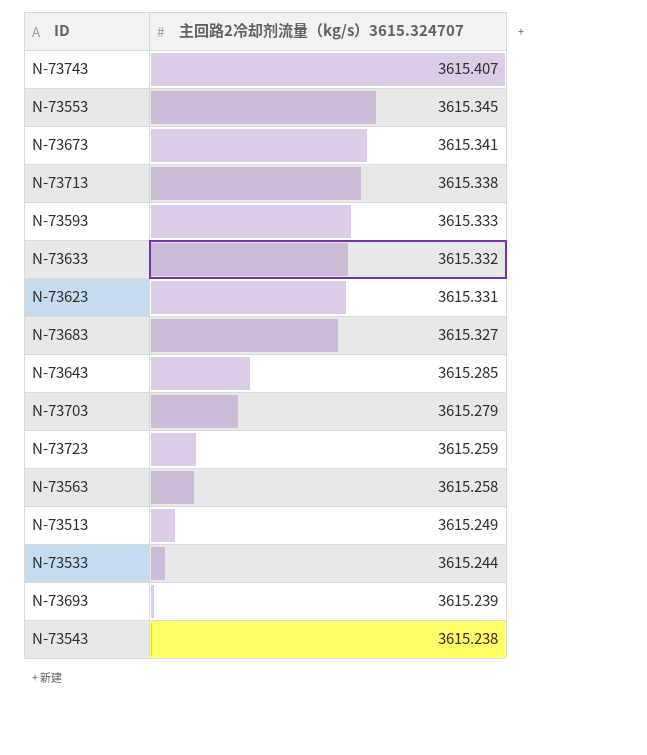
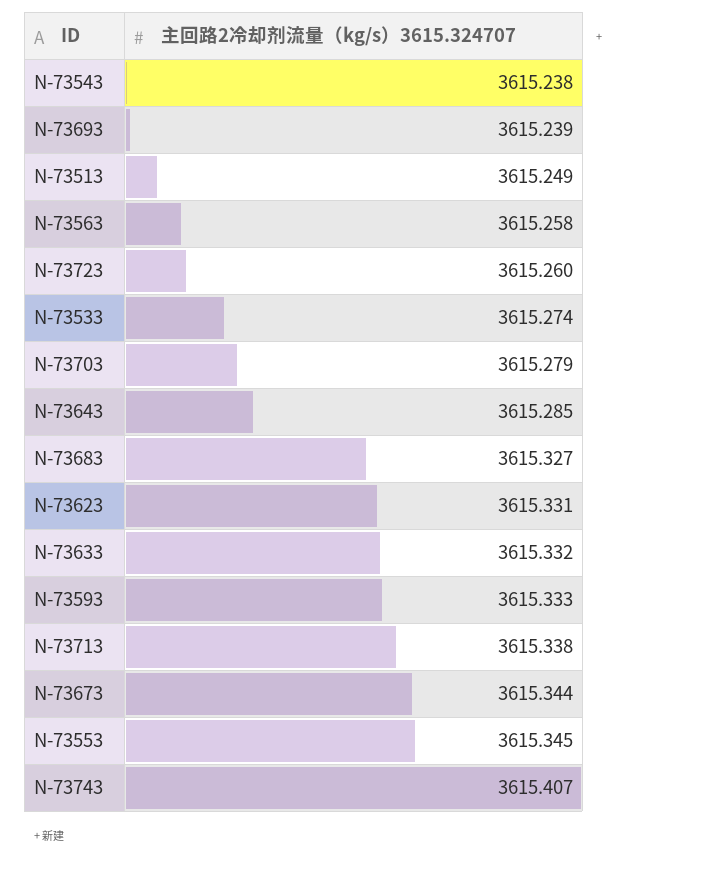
row order: 主回路2冷却剂流量（kg/s）3615.324707 descending -> 主回路2冷却剂流量（kg/s）3615.324707 ascending
N-73723 | 主回路2冷却剂流量（kg/s）3615.324707: 3615.259 -> 3615.260
N-73533 | 主回路2冷却剂流量（kg/s）3615.324707: 3615.244 -> 3615.274
N-73673 | 主回路2冷却剂流量（kg/s）3615.324707: 3615.341 -> 3615.344

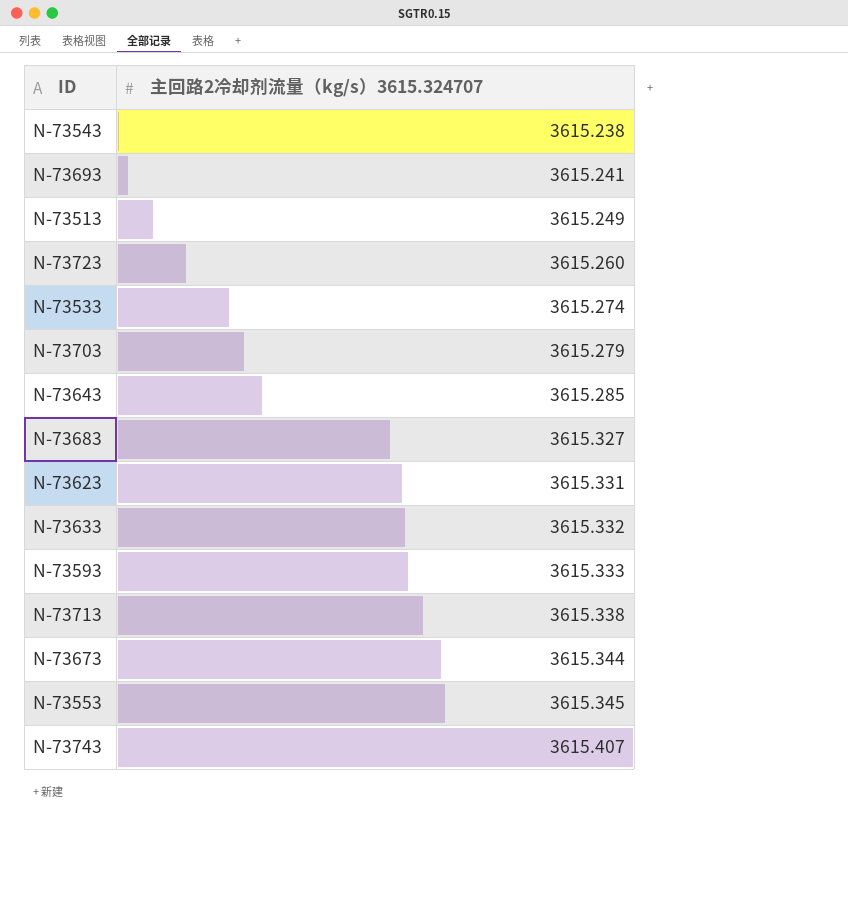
row N-73563: 3615.258 -> none
N-73693 | 主回路2冷却剂流量（kg/s）3615.324707: 3615.239 -> 3615.241

